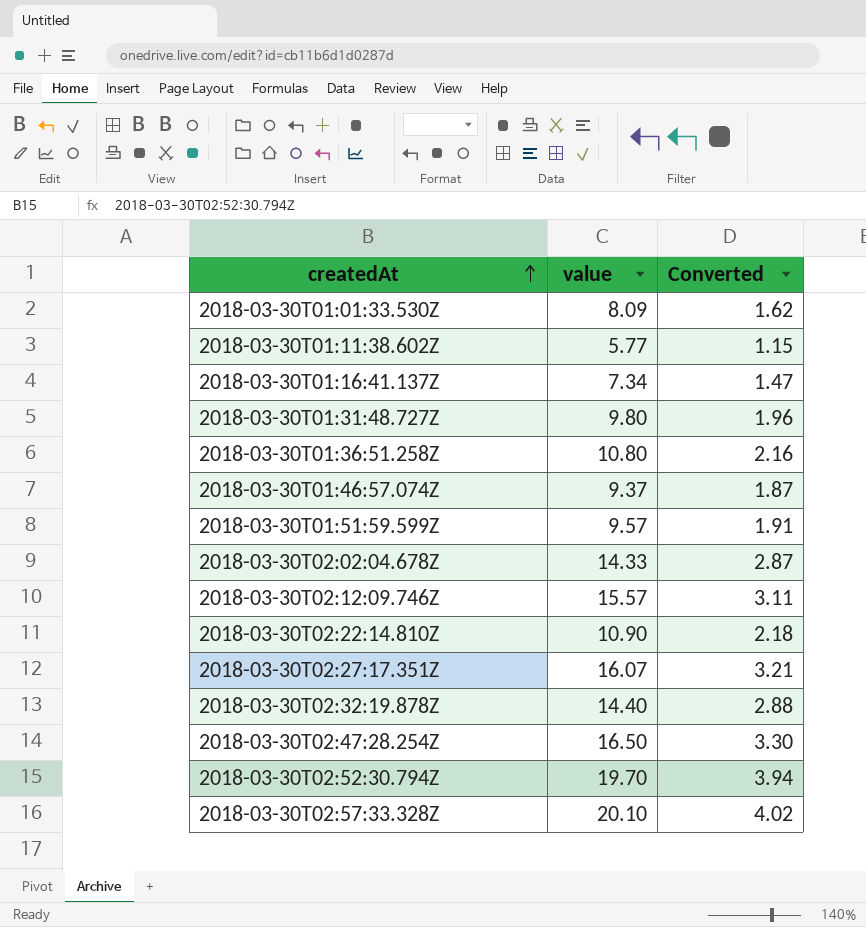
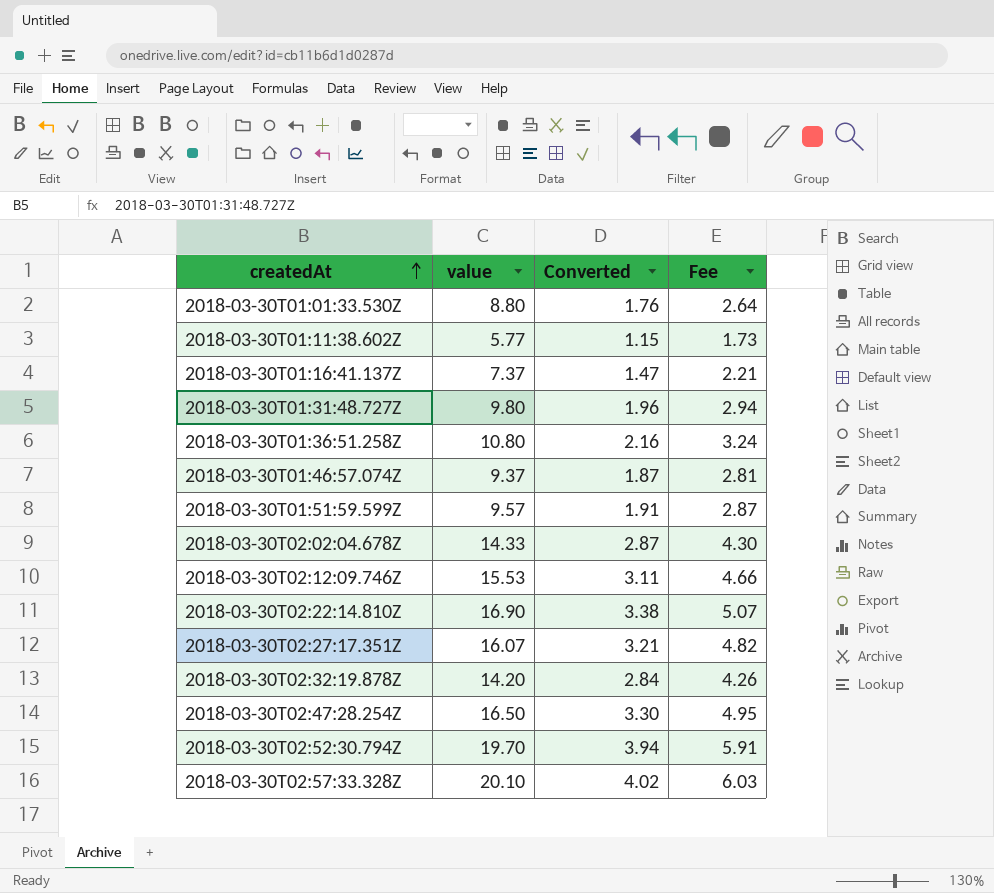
column Fee | formula: none -> [value] * 0.3
2018-03-30T01:01:33.530Z | value: 8.09 -> 8.80
2018-03-30T01:01:33.530Z | Converted: 1.62 -> 1.76
2018-03-30T01:16:41.137Z | value: 7.34 -> 7.37
2018-03-30T02:12:09.746Z | value: 15.57 -> 15.53
2018-03-30T02:22:14.810Z | value: 10.90 -> 16.90
2018-03-30T02:22:14.810Z | Converted: 2.18 -> 3.38
2018-03-30T02:32:19.878Z | value: 14.40 -> 14.20
2018-03-30T02:32:19.878Z | Converted: 2.88 -> 2.84

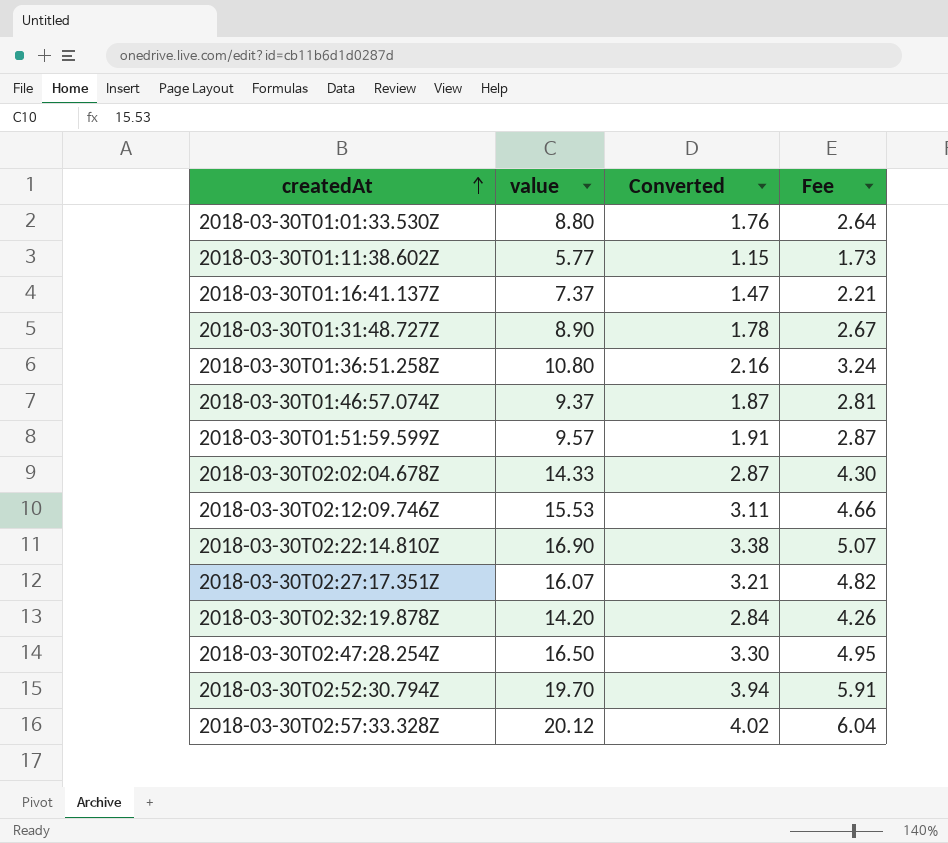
2018-03-30T01:31:48.727Z | value: 9.80 -> 8.90
2018-03-30T01:31:48.727Z | Converted: 1.96 -> 1.78
2018-03-30T01:31:48.727Z | Fee: 2.94 -> 2.67
2018-03-30T02:57:33.328Z | value: 20.10 -> 20.12
2018-03-30T02:57:33.328Z | Fee: 6.03 -> 6.04

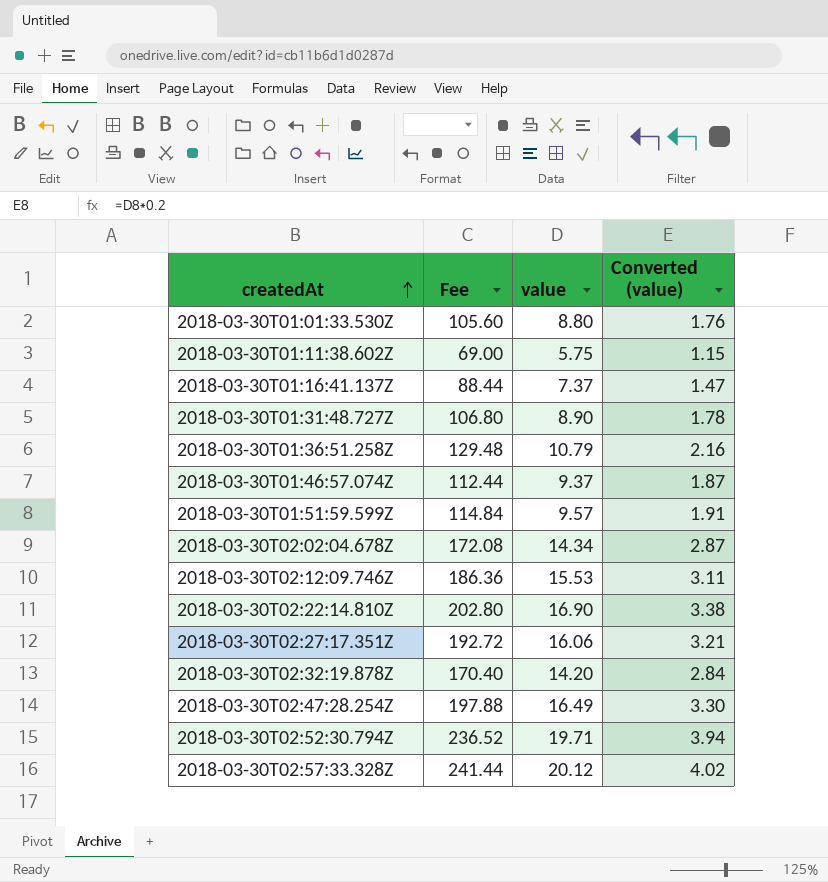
column Fee | formula: [value] * 0.3 -> [value] * 12
column Fee | position: 4 -> 2
column name: Converted -> Converted (value)
2018-03-30T01:11:38.602Z | value: 5.77 -> 5.75
2018-03-30T01:36:51.258Z | value: 10.80 -> 10.79
2018-03-30T02:02:04.678Z | value: 14.33 -> 14.34
2018-03-30T02:27:17.351Z | value: 16.07 -> 16.06
2018-03-30T02:47:28.254Z | value: 16.50 -> 16.49
2018-03-30T02:52:30.794Z | value: 19.70 -> 19.71

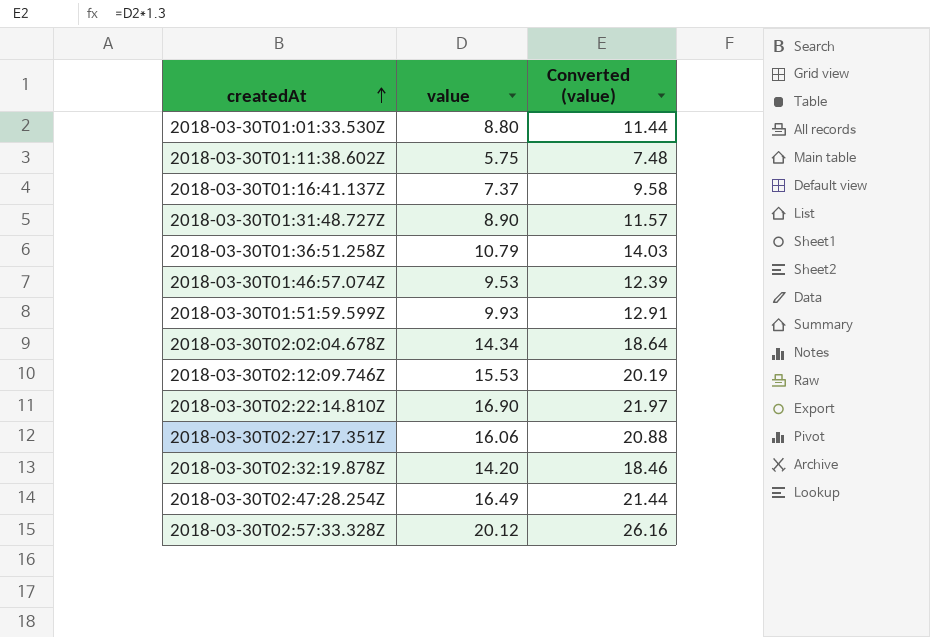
column Fee | formula: [value] * 12 -> none
column Converted (value) | formula: [value] * 0.2 -> [value] * 1.3
row 2018-03-30T02:52:30.794Z: 236.52 | 19.71 | 3.94 -> none
2018-03-30T01:46:57.074Z | value: 9.37 -> 9.53
2018-03-30T01:51:59.599Z | value: 9.57 -> 9.93

